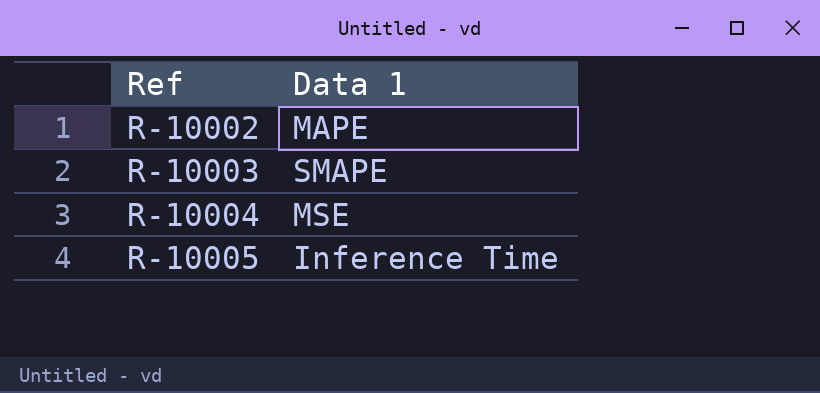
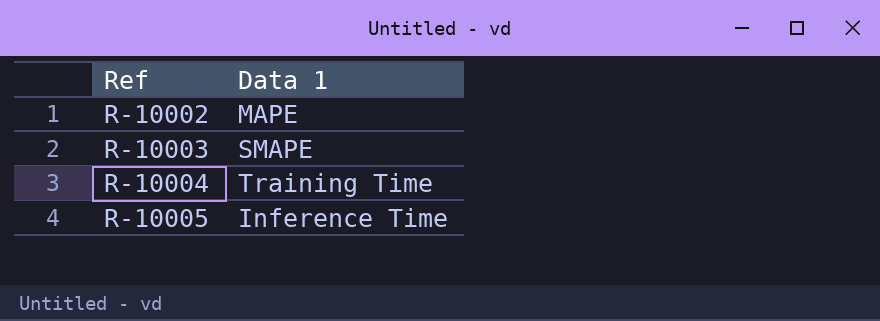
R-10004 | Data 1: MSE -> Training Time

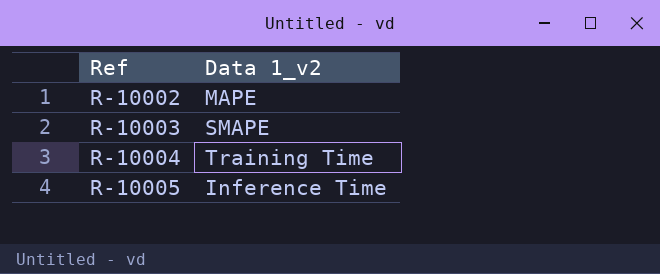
column name: Data 1 -> Data 1_v2

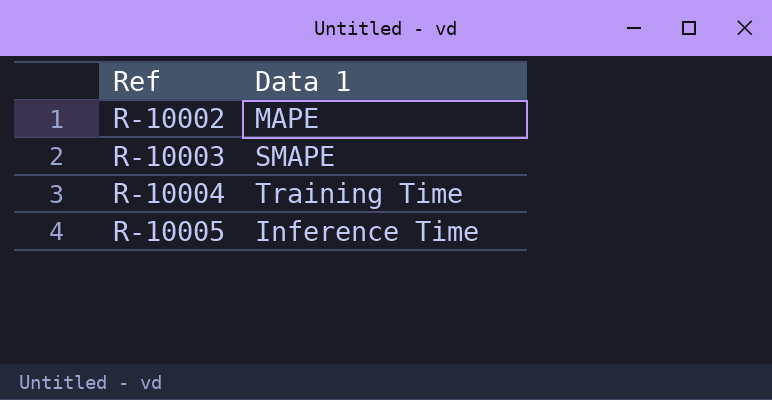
column name: Data 1_v2 -> Data 1

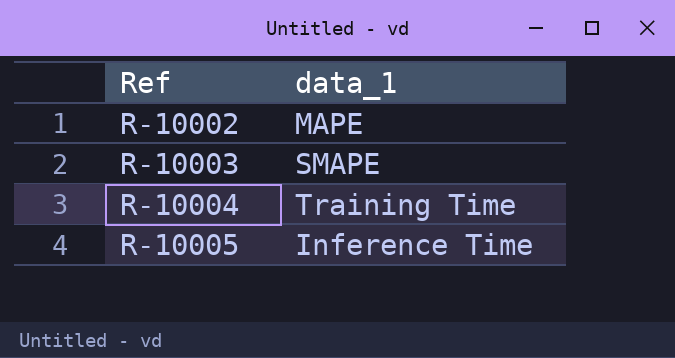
column name: Data 1 -> data_1

